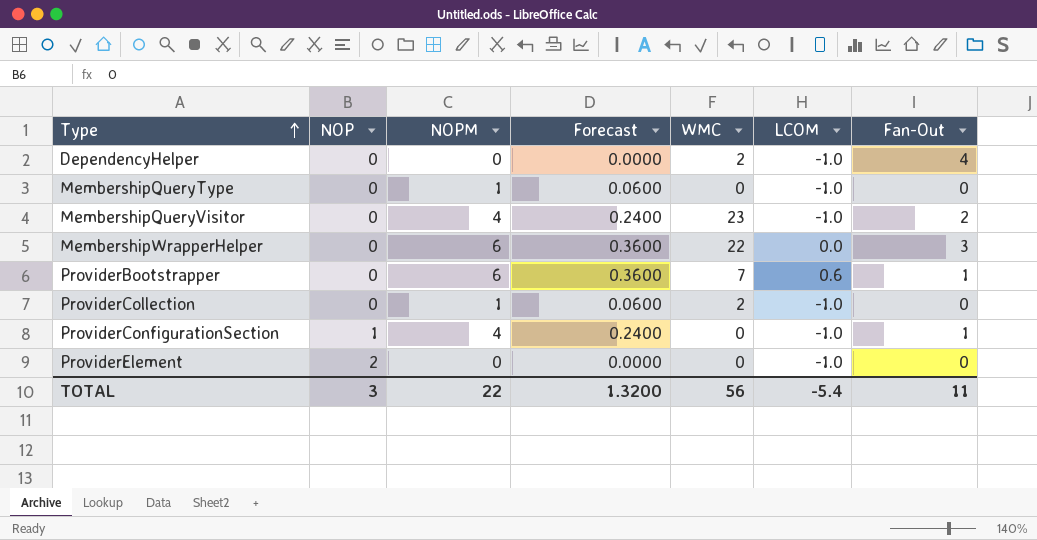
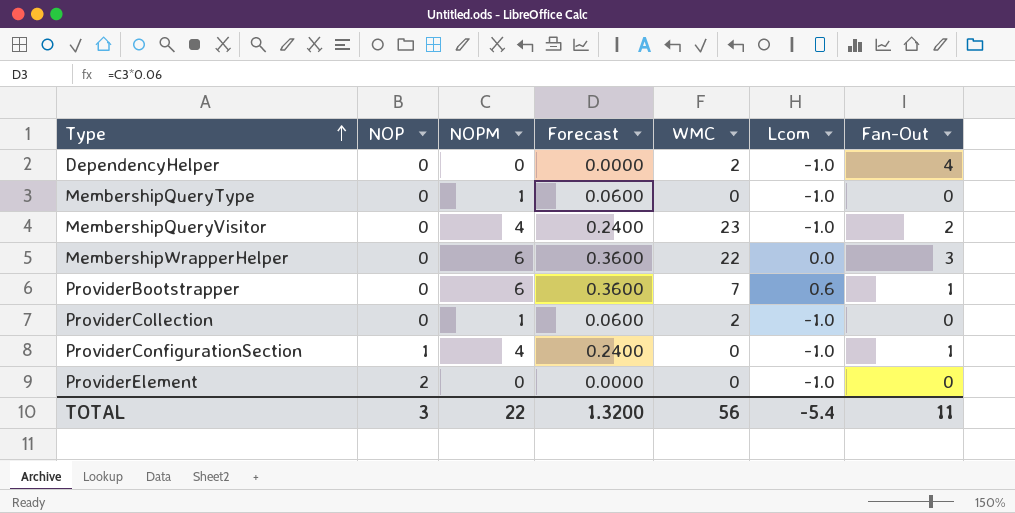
column name: LCOM -> Lcom

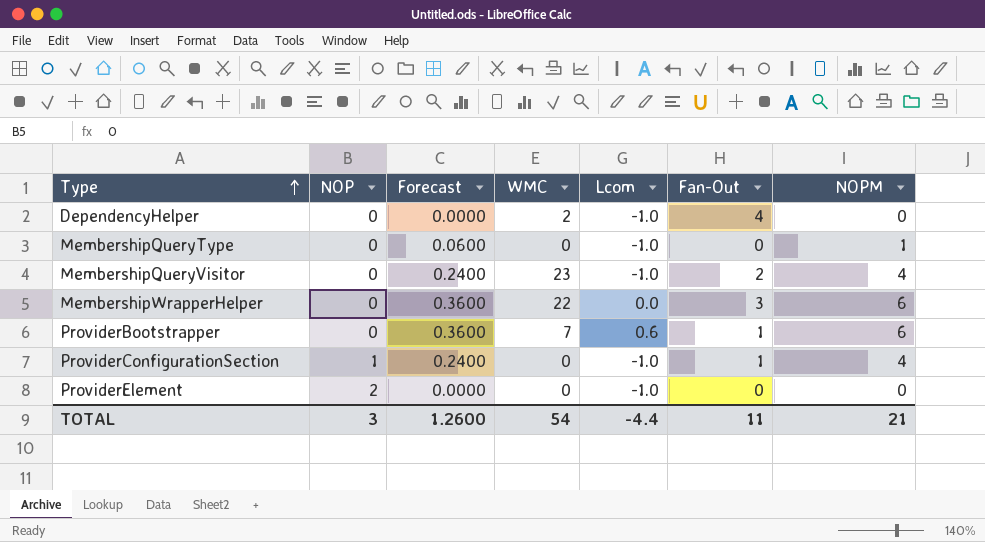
column NOPM | position: 3 -> 7
row ProviderCollection: 0 | 1 | 0.0600 | 2 | -1.0 | 0 -> none
TOTAL | Forecast: 1.3200 -> 1.2600
TOTAL | WMC: 56 -> 54
TOTAL | Lcom: -5.4 -> -4.4
TOTAL | NOPM: 22 -> 21

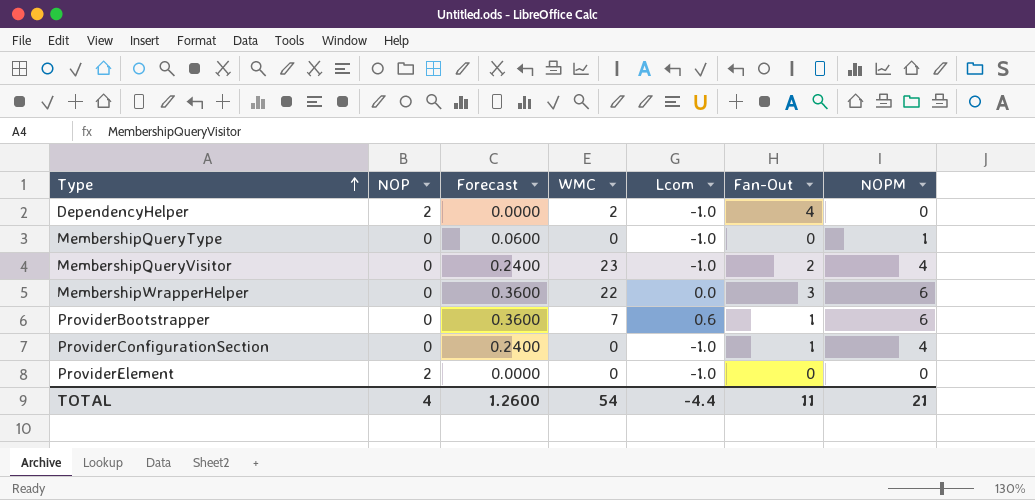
DependencyHelper | NOP: 0 -> 2
ProviderConfigurationSection | NOP: 1 -> 0
TOTAL | NOP: 3 -> 4

